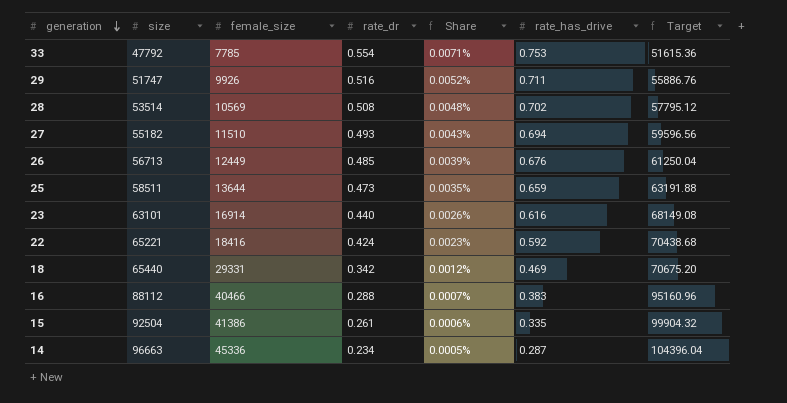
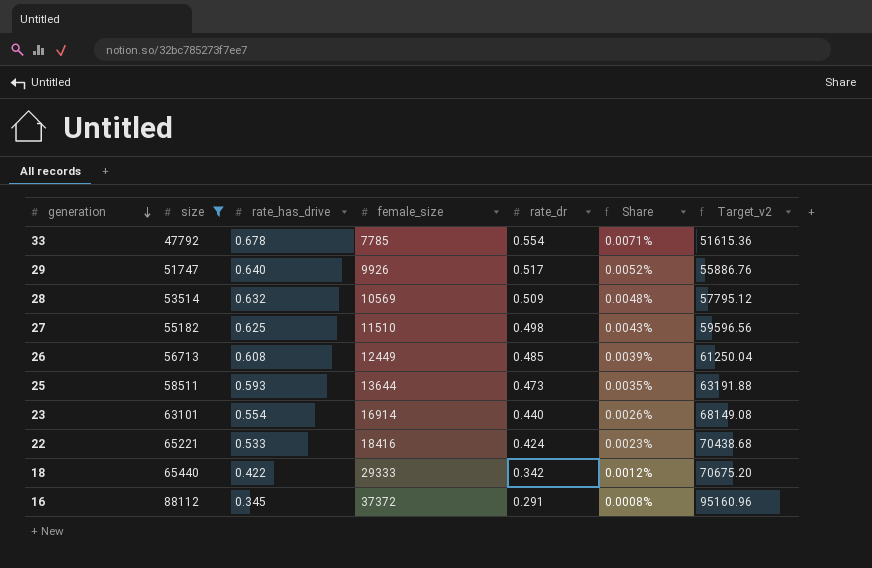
filter: none -> size <= 88112
column rate_has_drive | position: 6 -> 3
column name: Target -> Target_v2
33 | rate_has_drive: 0.753 -> 0.678
29 | rate_has_drive: 0.711 -> 0.640
29 | rate_dr: 0.516 -> 0.517
28 | rate_has_drive: 0.702 -> 0.632
28 | rate_dr: 0.508 -> 0.509
27 | rate_has_drive: 0.694 -> 0.625
27 | rate_dr: 0.493 -> 0.498
26 | rate_has_drive: 0.676 -> 0.608
25 | rate_has_drive: 0.659 -> 0.593
23 | rate_has_drive: 0.616 -> 0.554
22 | rate_has_drive: 0.592 -> 0.533
18 | rate_has_drive: 0.469 -> 0.422
18 | female_size: 29331 -> 29333
16 | rate_has_drive: 0.383 -> 0.345
16 | female_size: 40466 -> 37372
16 | rate_dr: 0.288 -> 0.291
16 | Share: 0.0007% -> 0.0008%

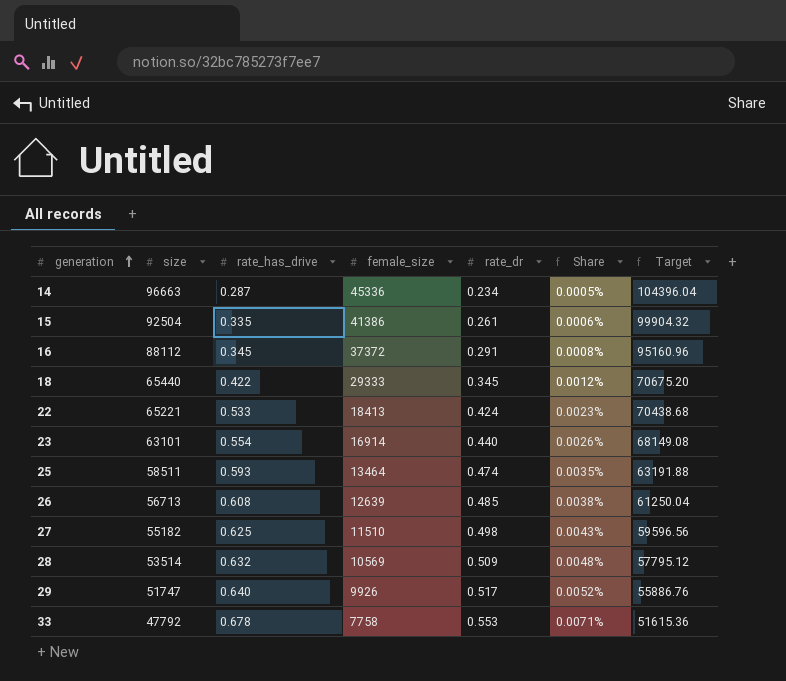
filter: size <= 88112 -> none
row order: generation descending -> generation ascending
column name: Target_v2 -> Target
18 | rate_dr: 0.342 -> 0.345
22 | female_size: 18416 -> 18413
25 | female_size: 13644 -> 13464
25 | rate_dr: 0.473 -> 0.474
26 | female_size: 12449 -> 12639
26 | Share: 0.0039% -> 0.0038%
33 | female_size: 7785 -> 7758
33 | rate_dr: 0.554 -> 0.553

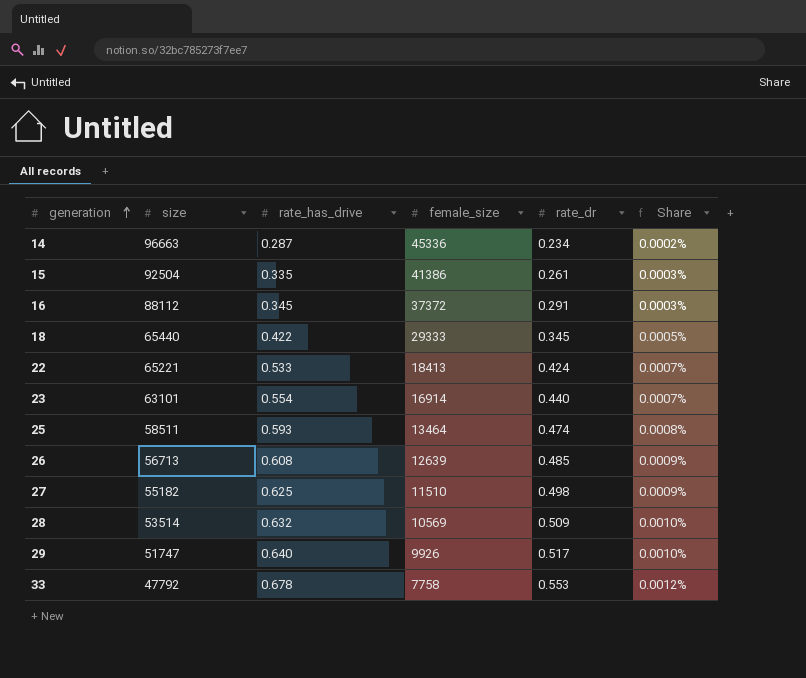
column Target | formula: [size] * 1.08 -> none
column Share | formula: [rate_dr] / [female_size] -> [rate_dr] / [size]

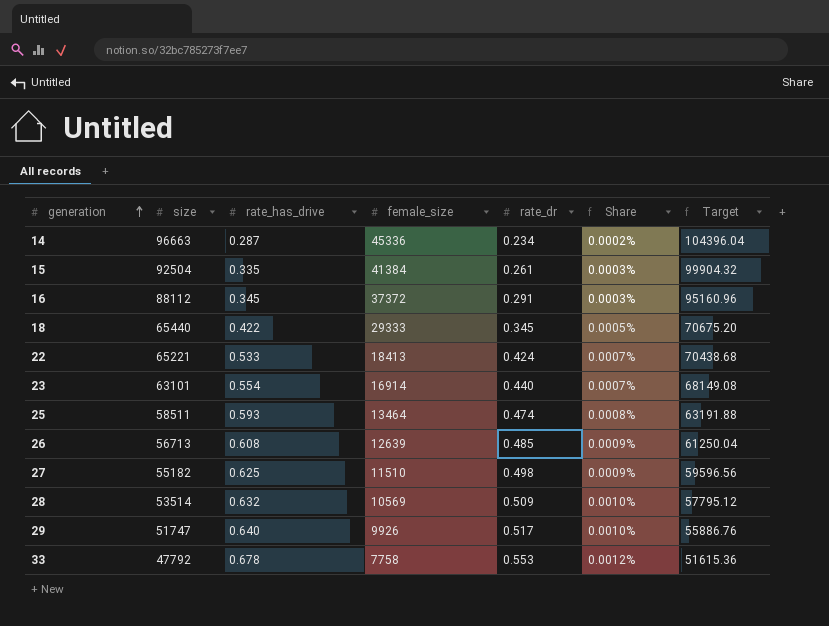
column Target | formula: none -> [size] * 1.08
15 | female_size: 41386 -> 41384

